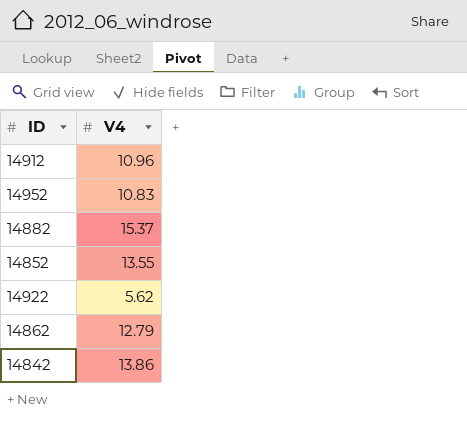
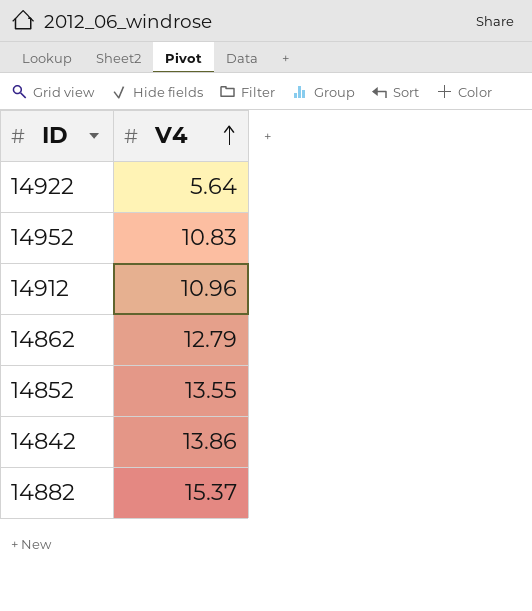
row order: none -> V4 ascending
14922 | V4: 5.62 -> 5.64

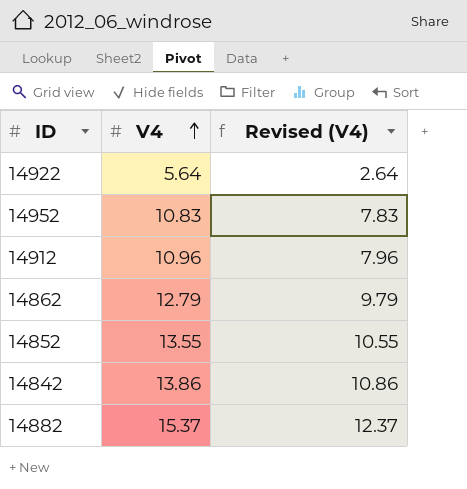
column Revised (V4) | formula: none -> [V4] - 3

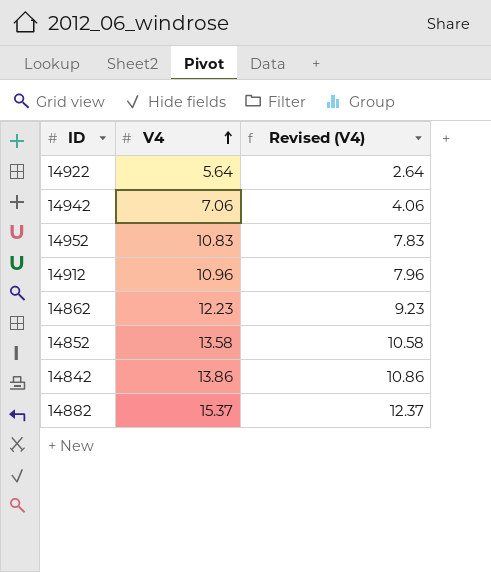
row 14942: none -> 7.06 | 4.06
14862 | V4: 12.79 -> 12.23
14862 | Revised (V4): 9.79 -> 9.23
14852 | V4: 13.55 -> 13.58
14852 | Revised (V4): 10.55 -> 10.58

